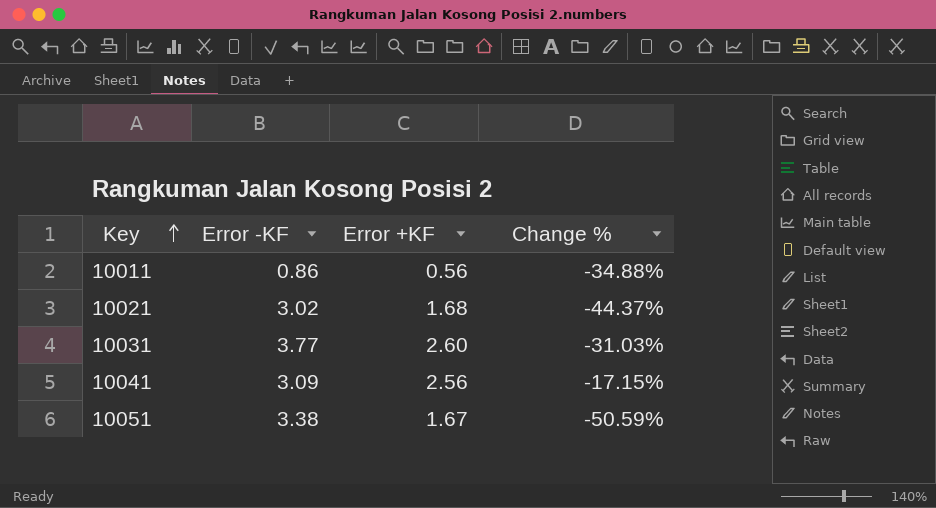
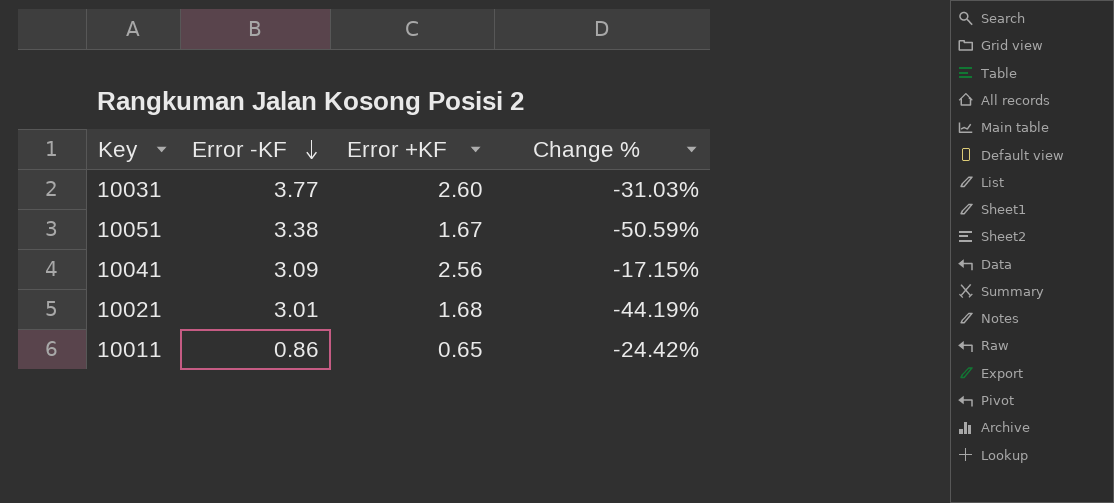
row order: Key ascending -> Error -KF descending
10021 | Error -KF: 3.02 -> 3.01
10021 | Change %: -44.37% -> -44.19%
10011 | Error +KF: 0.56 -> 0.65
10011 | Change %: -34.88% -> -24.42%

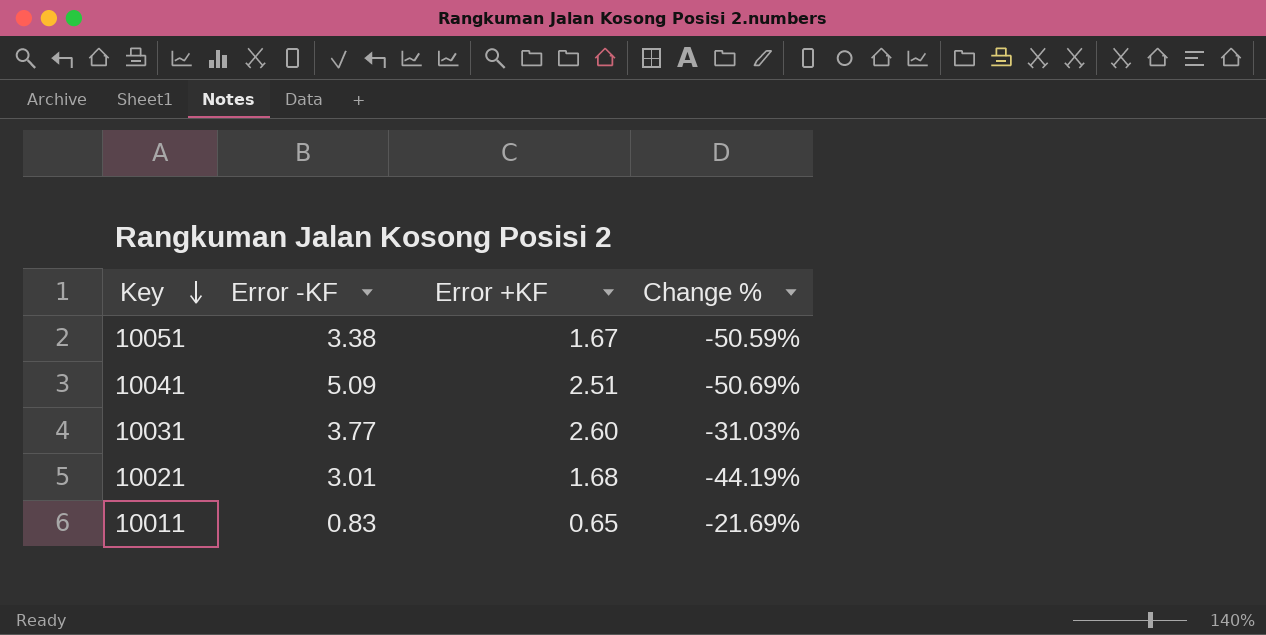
row order: Error -KF descending -> Key descending
10041 | Error -KF: 3.09 -> 5.09
10041 | Error +KF: 2.56 -> 2.51
10041 | Change %: -17.15% -> -50.69%
10011 | Error -KF: 0.86 -> 0.83
10011 | Change %: -24.42% -> -21.69%

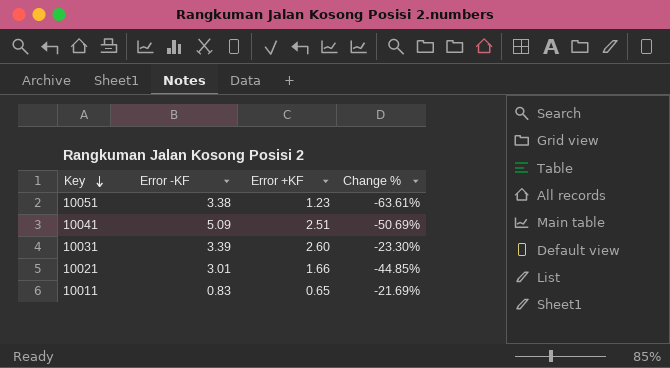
10051 | Error +KF: 1.67 -> 1.23
10051 | Change %: -50.59% -> -63.61%
10031 | Error -KF: 3.77 -> 3.39
10031 | Change %: -31.03% -> -23.30%
10021 | Error +KF: 1.68 -> 1.66
10021 | Change %: -44.19% -> -44.85%

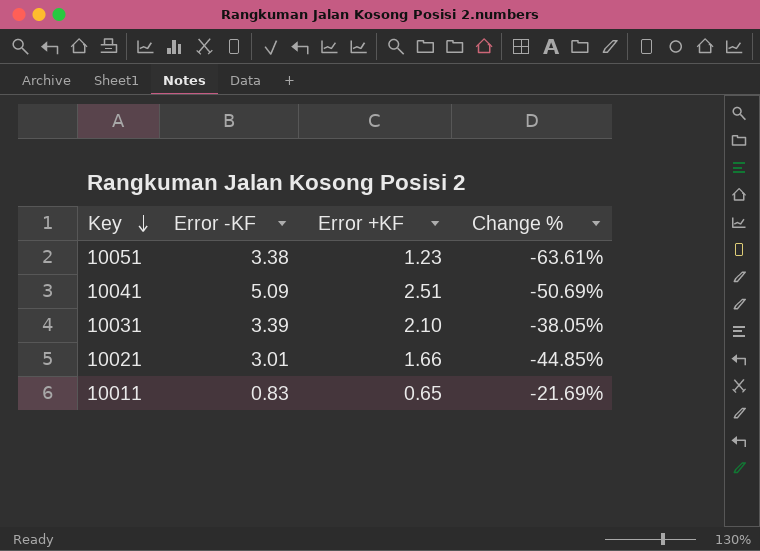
10031 | Error +KF: 2.60 -> 2.10
10031 | Change %: -23.30% -> -38.05%

